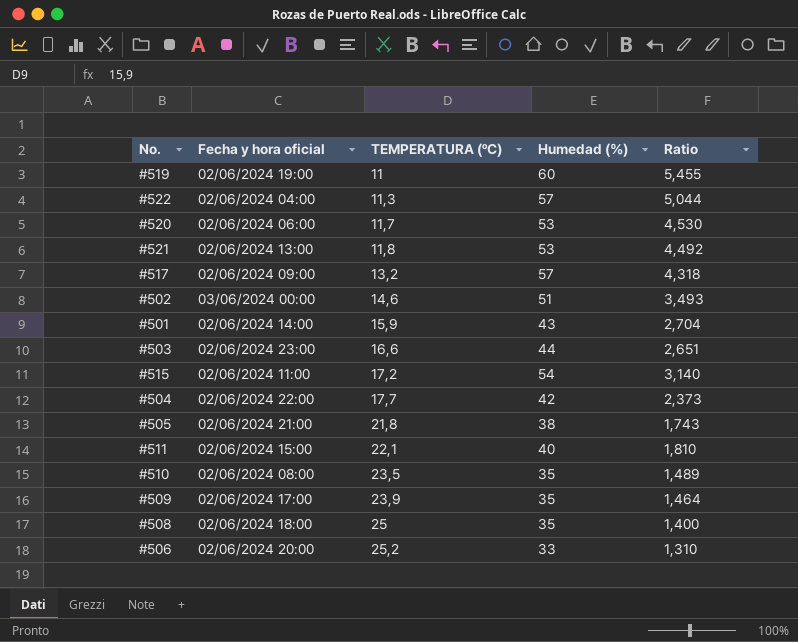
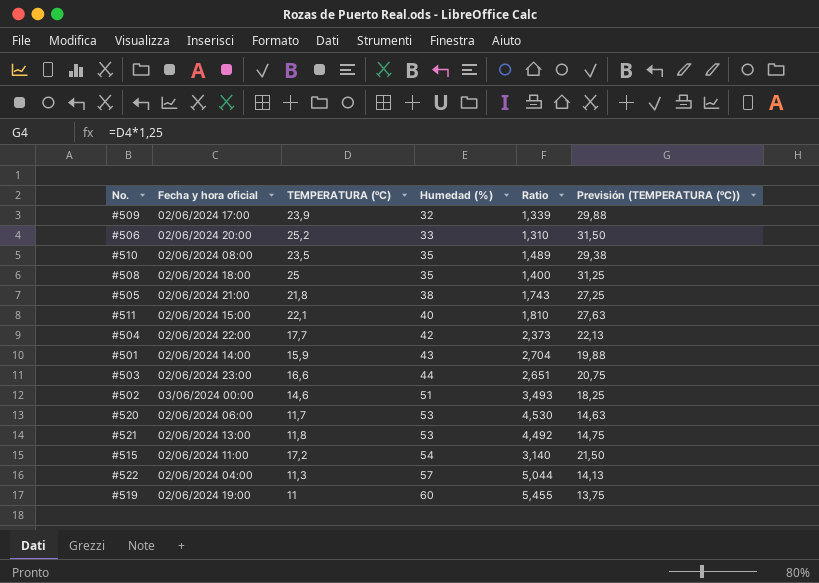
row order: TEMPERATURA (ºC) ascending -> Humedad (%) ascending
column Previsión (TEMPERATURA (ºC)) | formula: none -> [TEMPERATURA (ºC)] * 1,25
row #517: 02/06/2024 09:00 | 13,2 | 57 | 4,318 -> none
#509 | Humedad (%): 35 -> 32
#509 | Ratio: 1,464 -> 1,339

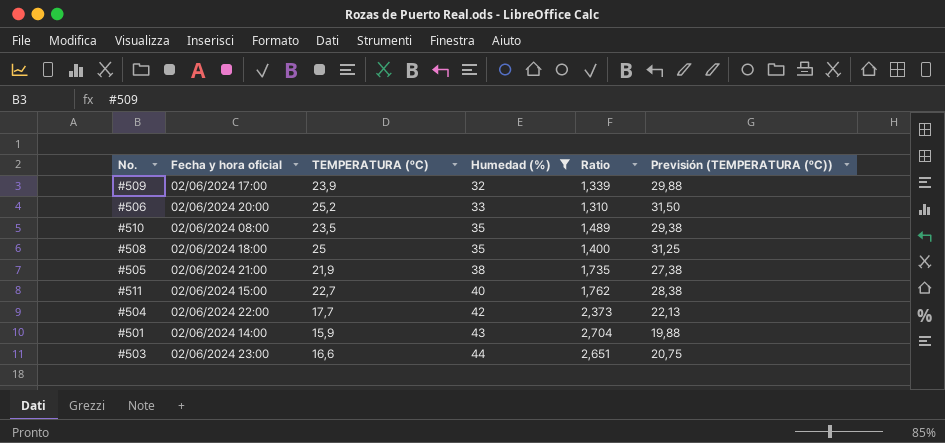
filter: none -> Humedad (%) <= 44
#505 | TEMPERATURA (ºC): 21,8 -> 21,9
#505 | Ratio: 1,743 -> 1,735
#505 | Previsión (TEMPERATURA (ºC)): 27,25 -> 27,38
#511 | TEMPERATURA (ºC): 22,1 -> 22,7
#511 | Ratio: 1,810 -> 1,762
#511 | Previsión (TEMPERATURA (ºC)): 27,63 -> 28,38

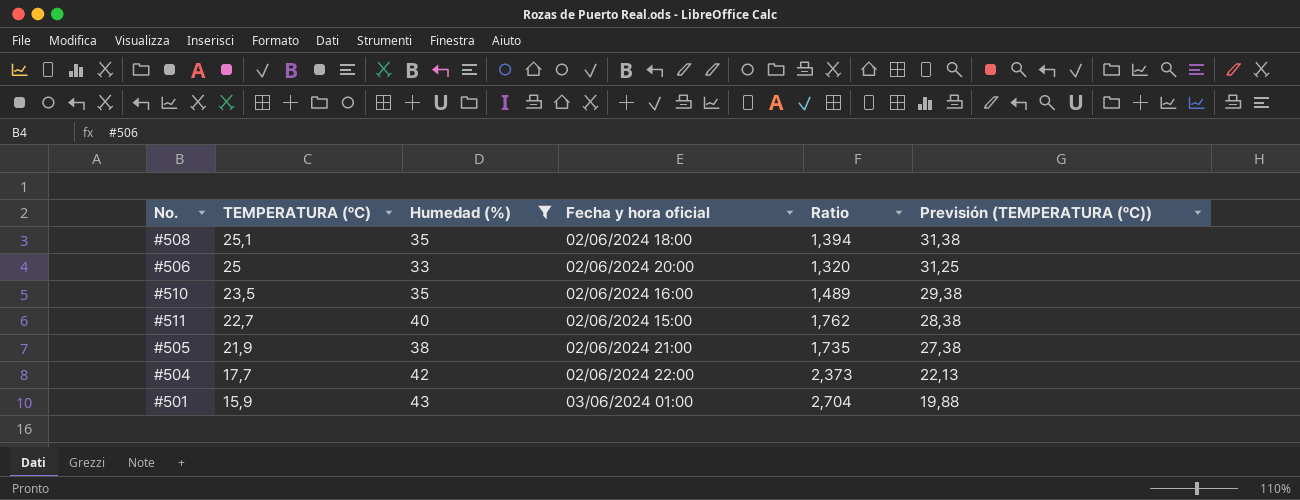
row order: Humedad (%) ascending -> TEMPERATURA (ºC) descending
column Fecha y hora oficial | position: 2 -> 4
row #509: 02/06/2024 17:00 | 23,9 | 32 | 1,339 | 29,88 -> none
row #503: 02/06/2024 23:00 | 16,6 | 44 | 2,651 | 20,75 -> none
#508 | TEMPERATURA (ºC): 25 -> 25,1
#508 | Ratio: 1,400 -> 1,394
#508 | Previsión (TEMPERATURA (ºC)): 31,25 -> 31,38
#506 | TEMPERATURA (ºC): 25,2 -> 25
#506 | Ratio: 1,310 -> 1,320
#506 | Previsión (TEMPERATURA (ºC)): 31,50 -> 31,25
#510 | Fecha y hora oficial: 02/06/2024 08:00 -> 02/06/2024 16:00
#501 | Fecha y hora oficial: 02/06/2024 14:00 -> 03/06/2024 01:00

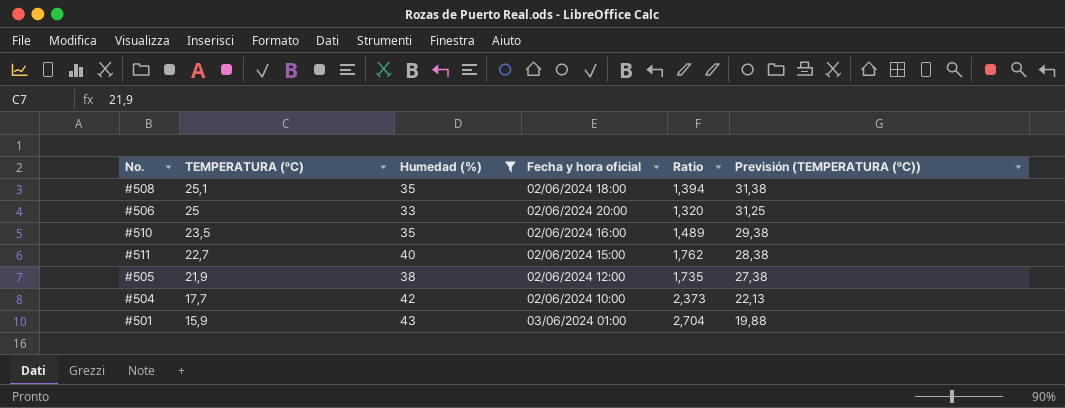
#505 | Fecha y hora oficial: 02/06/2024 21:00 -> 02/06/2024 12:00
#504 | Fecha y hora oficial: 02/06/2024 22:00 -> 02/06/2024 10:00

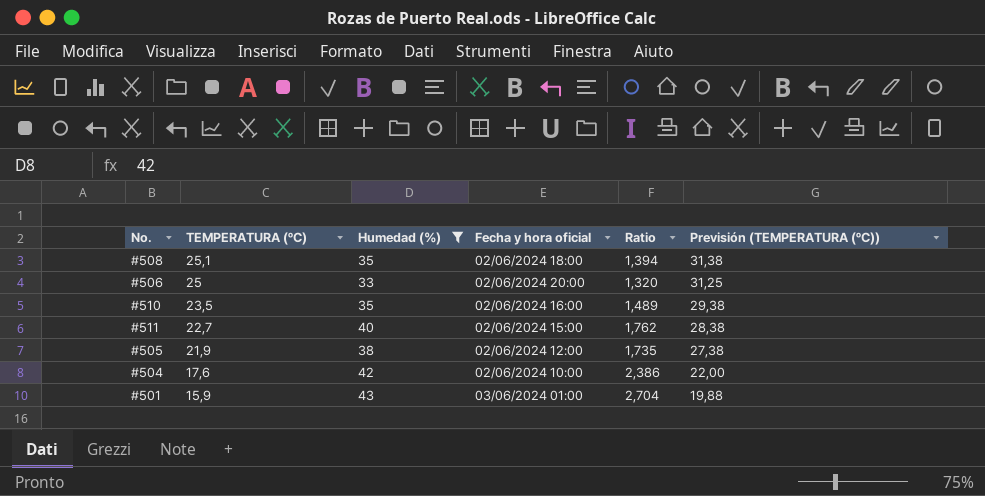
#504 | TEMPERATURA (ºC): 17,7 -> 17,6
#504 | Ratio: 2,373 -> 2,386
#504 | Previsión (TEMPERATURA (ºC)): 22,13 -> 22,00

